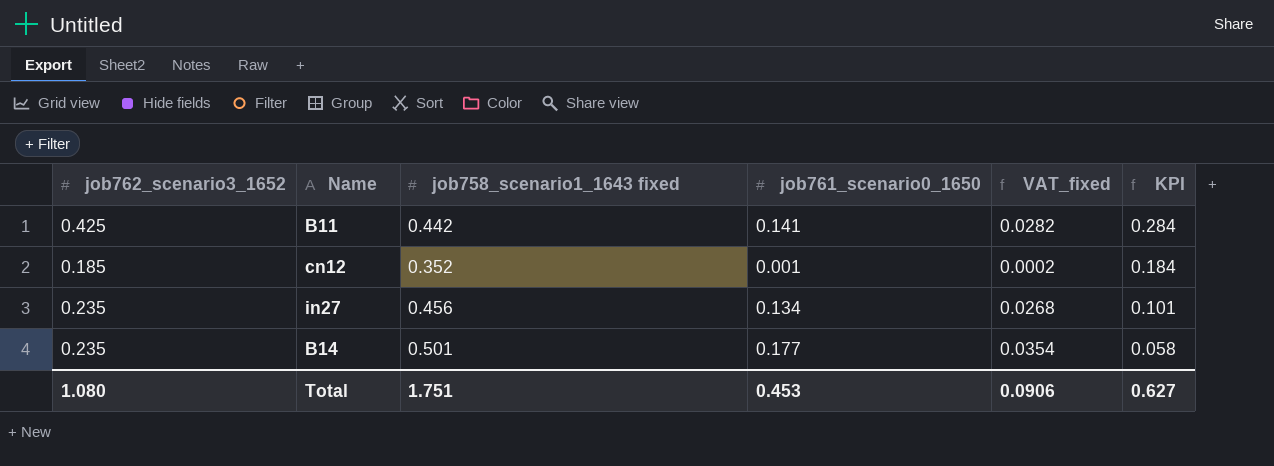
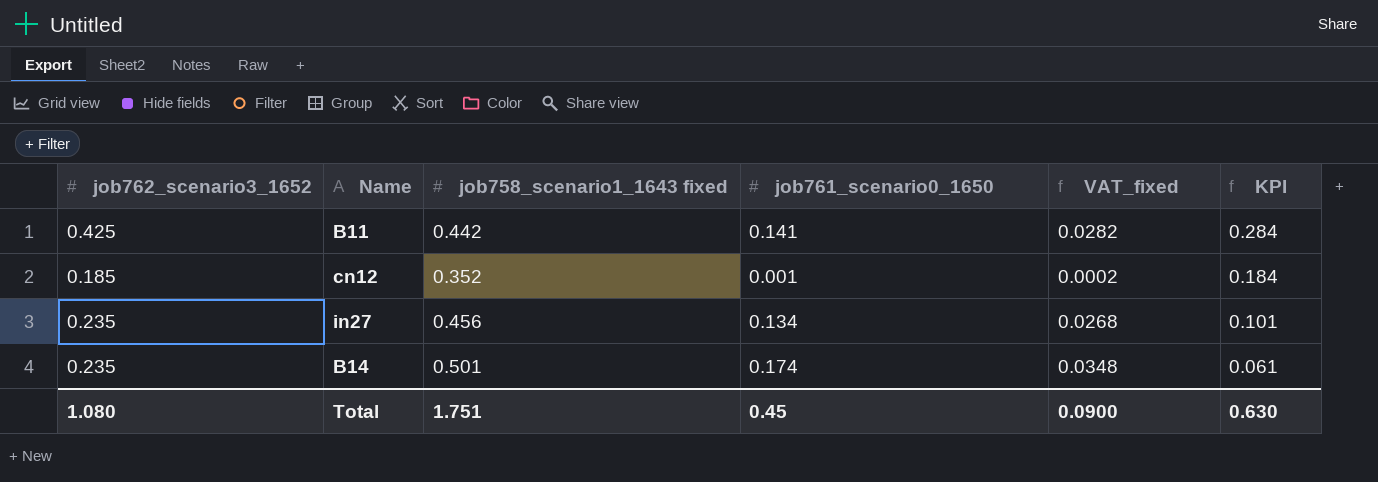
B14 | job761_scenario0_1650: 0.177 -> 0.174
B14 | VAT_fixed: 0.0354 -> 0.0348
B14 | KPI: 0.058 -> 0.061
Total | job761_scenario0_1650: 0.453 -> 0.45
Total | VAT_fixed: 0.0906 -> 0.0900
Total | KPI: 0.627 -> 0.630

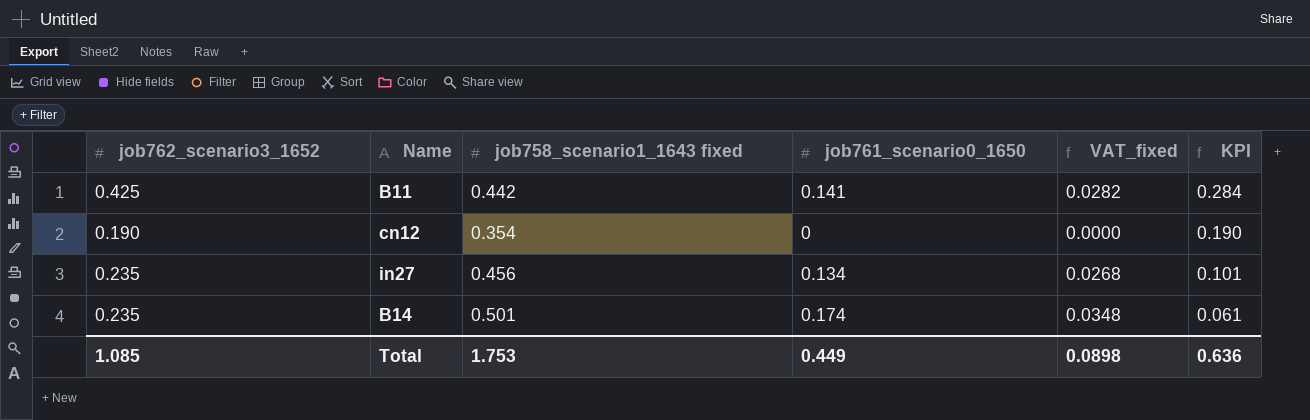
cn12 | job762_scenario3_1652: 0.185 -> 0.190
cn12 | job758_scenario1_1643 fixed: 0.352 -> 0.354
cn12 | job761_scenario0_1650: 0.001 -> 0
cn12 | VAT_fixed: 0.0002 -> 0.0000
cn12 | KPI: 0.184 -> 0.190
Total | job762_scenario3_1652: 1.080 -> 1.085
Total | job758_scenario1_1643 fixed: 1.751 -> 1.753
Total | job761_scenario0_1650: 0.45 -> 0.449
Total | VAT_fixed: 0.0900 -> 0.0898
Total | KPI: 0.630 -> 0.636

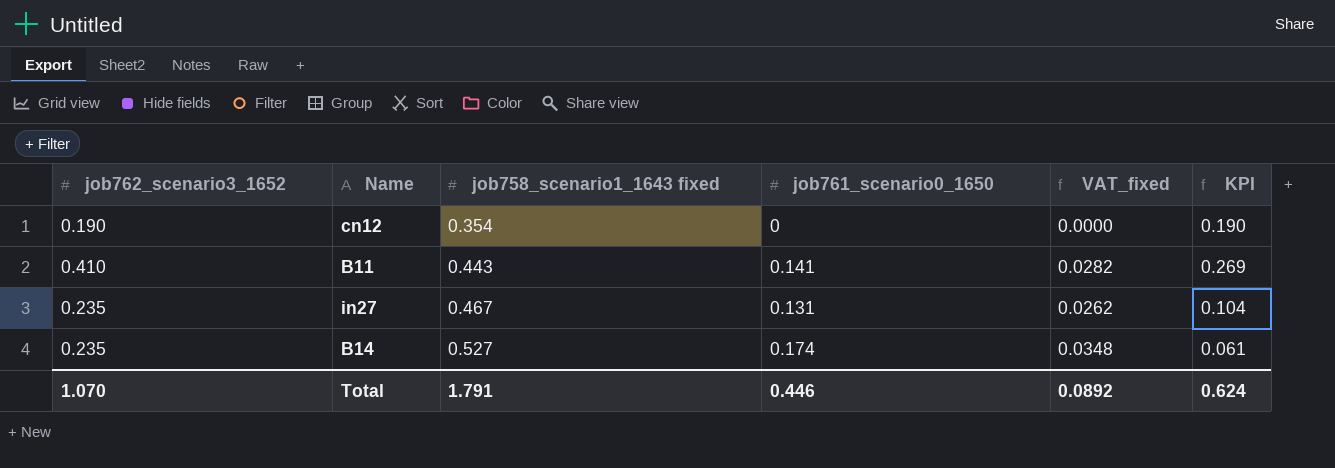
row order: KPI descending -> job758_scenario1_1643 fixed ascending
B11 | job762_scenario3_1652: 0.425 -> 0.410
B11 | job758_scenario1_1643 fixed: 0.442 -> 0.443
B11 | KPI: 0.284 -> 0.269
in27 | job758_scenario1_1643 fixed: 0.456 -> 0.467
in27 | job761_scenario0_1650: 0.134 -> 0.131
in27 | VAT_fixed: 0.0268 -> 0.0262
in27 | KPI: 0.101 -> 0.104
B14 | job758_scenario1_1643 fixed: 0.501 -> 0.527
Total | job762_scenario3_1652: 1.085 -> 1.070
Total | job758_scenario1_1643 fixed: 1.753 -> 1.791
Total | job761_scenario0_1650: 0.449 -> 0.446
Total | VAT_fixed: 0.0898 -> 0.0892
Total | KPI: 0.636 -> 0.624

